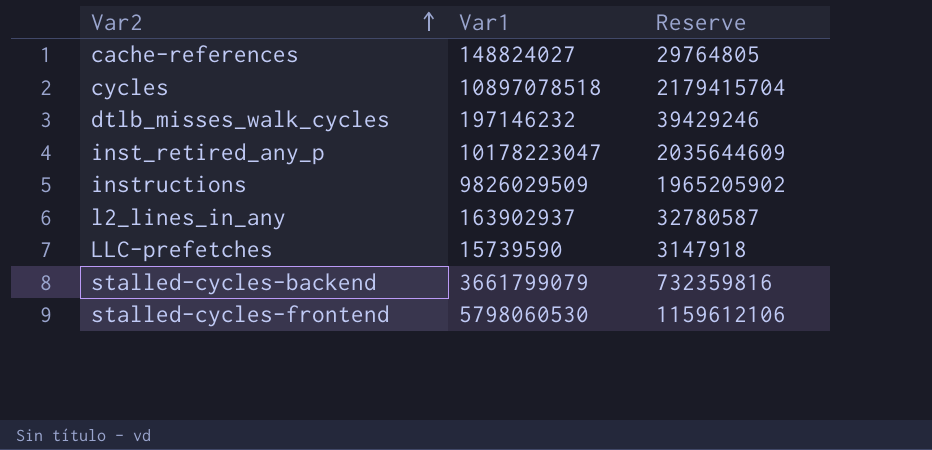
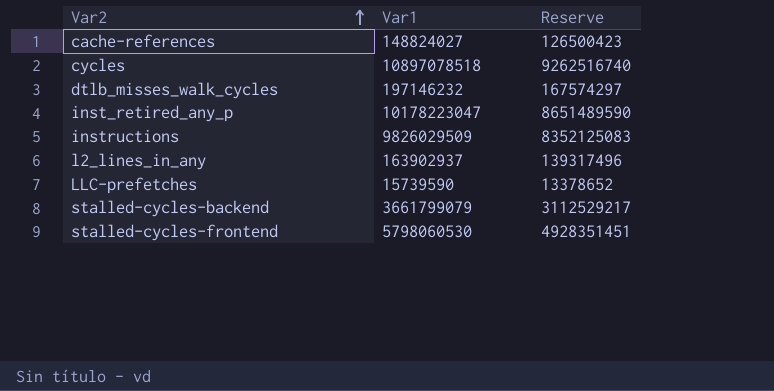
column Reserve | formula: [Var1] * 0.2 -> [Var1] * 0.85

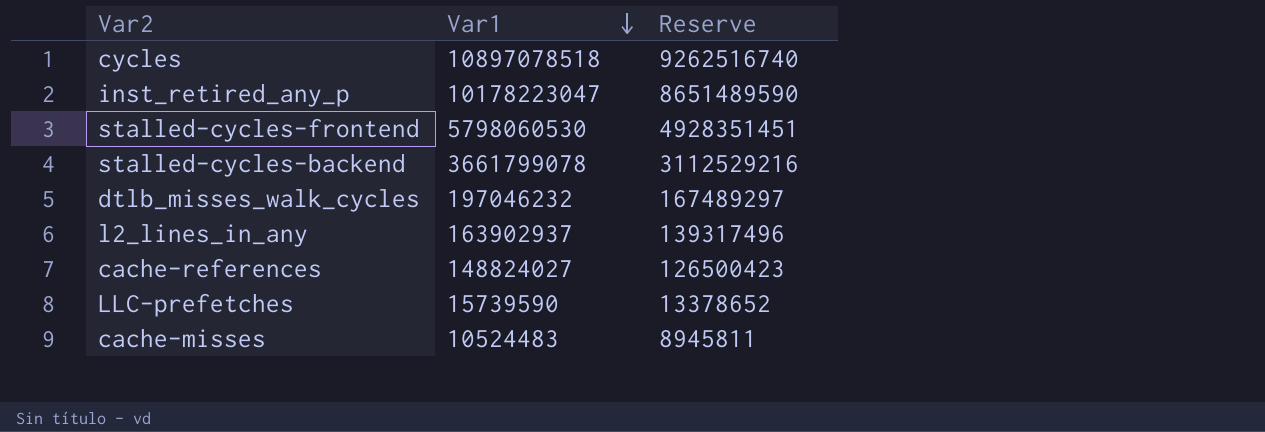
row order: Var2 ascending -> Var1 descending
row instructions: 9826029509 | 8352125083 -> none
stalled-cycles-backend | Var1: 3661799079 -> 3661799078
stalled-cycles-backend | Reserve: 3112529217 -> 3112529216
dtlb_misses_walk_cycles | Var1: 197146232 -> 197046232
dtlb_misses_walk_cycles | Reserve: 167574297 -> 167489297
row cache-misses: none -> 10524483 | 8945811

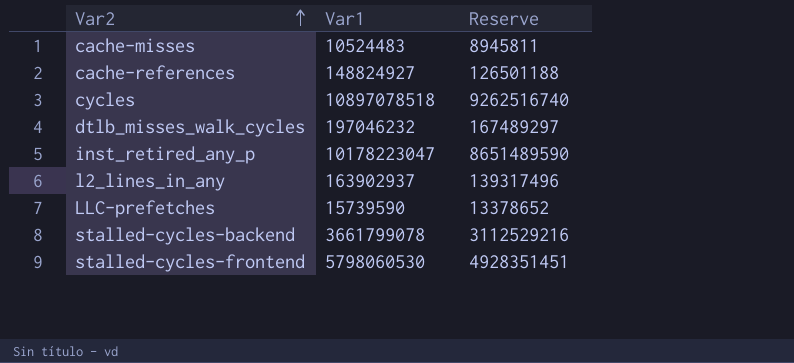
row order: Var1 descending -> Var2 ascending
cache-references | Var1: 148824027 -> 148824927
cache-references | Reserve: 126500423 -> 126501188

